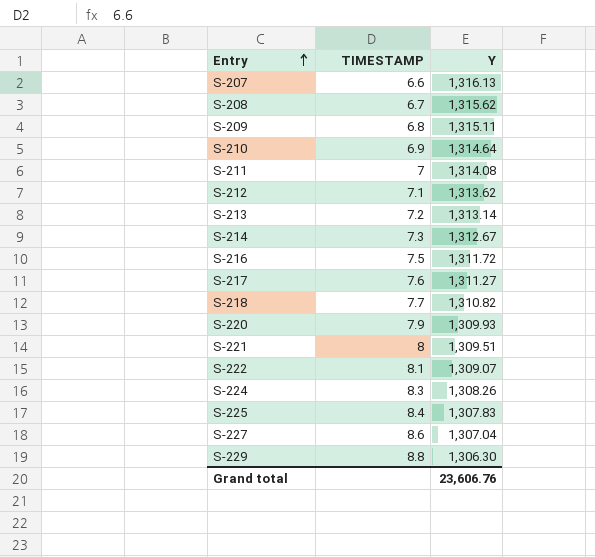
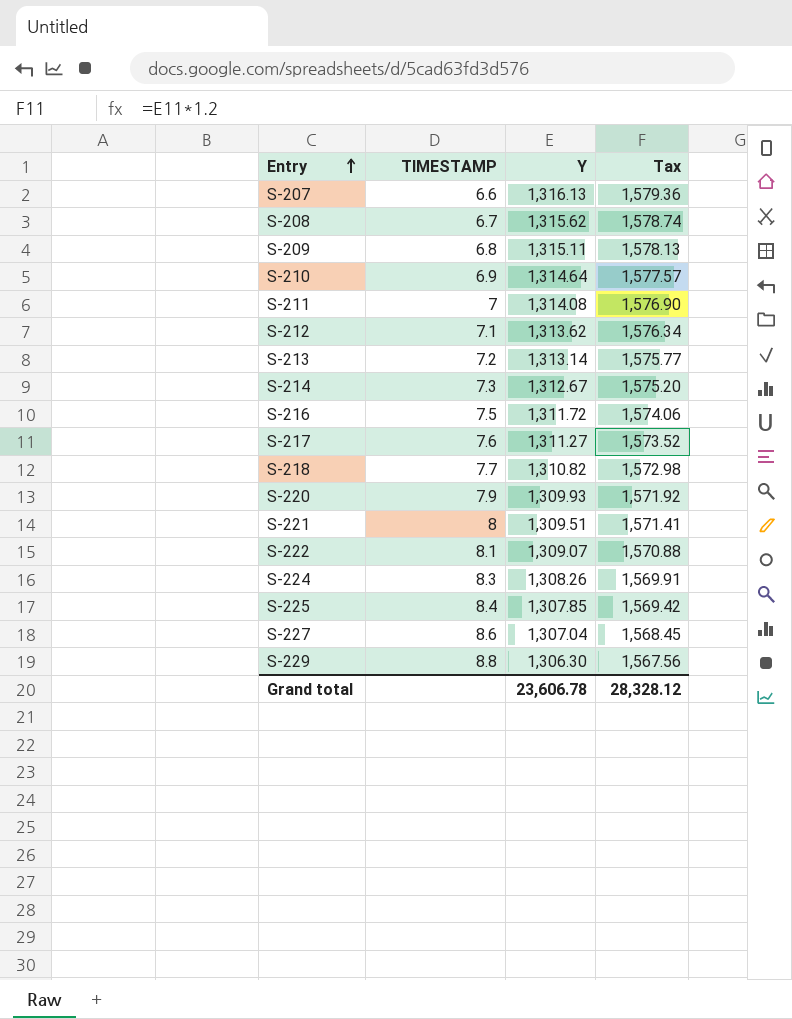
column Tax | formula: none -> [Y] * 1.2
S-225 | Y: 1,307.83 -> 1,307.85
Grand total | Y: 23,606.76 -> 23,606.78

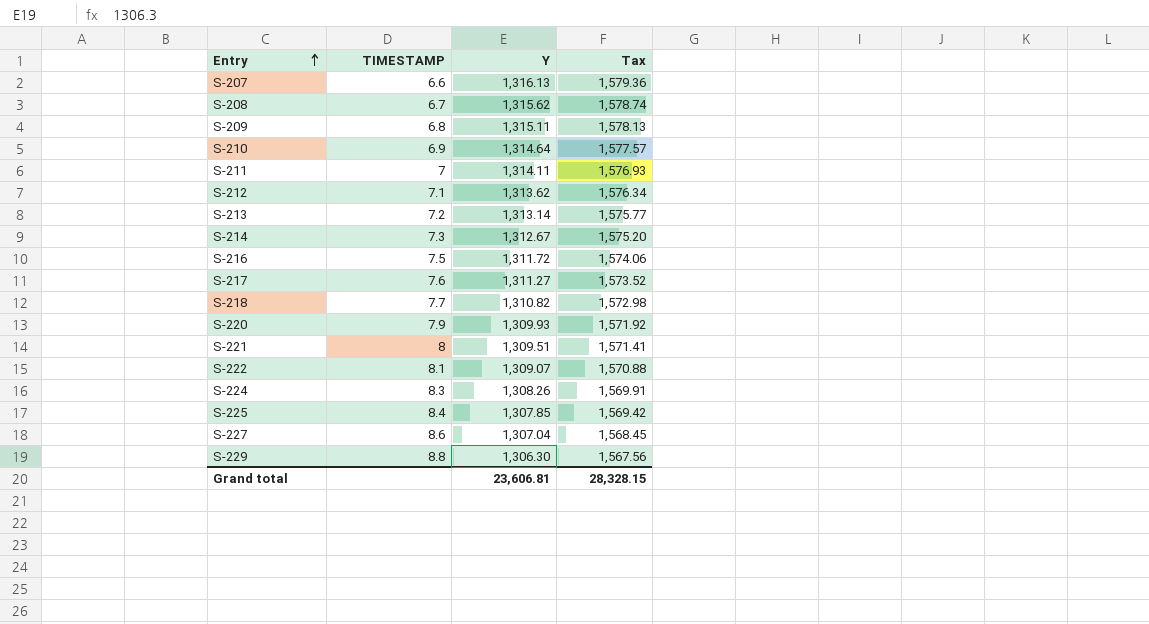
S-211 | Y: 1,314.08 -> 1,314.11
S-211 | Tax: 1,576.90 -> 1,576.93
Grand total | Y: 23,606.78 -> 23,606.81
Grand total | Tax: 28,328.12 -> 28,328.15

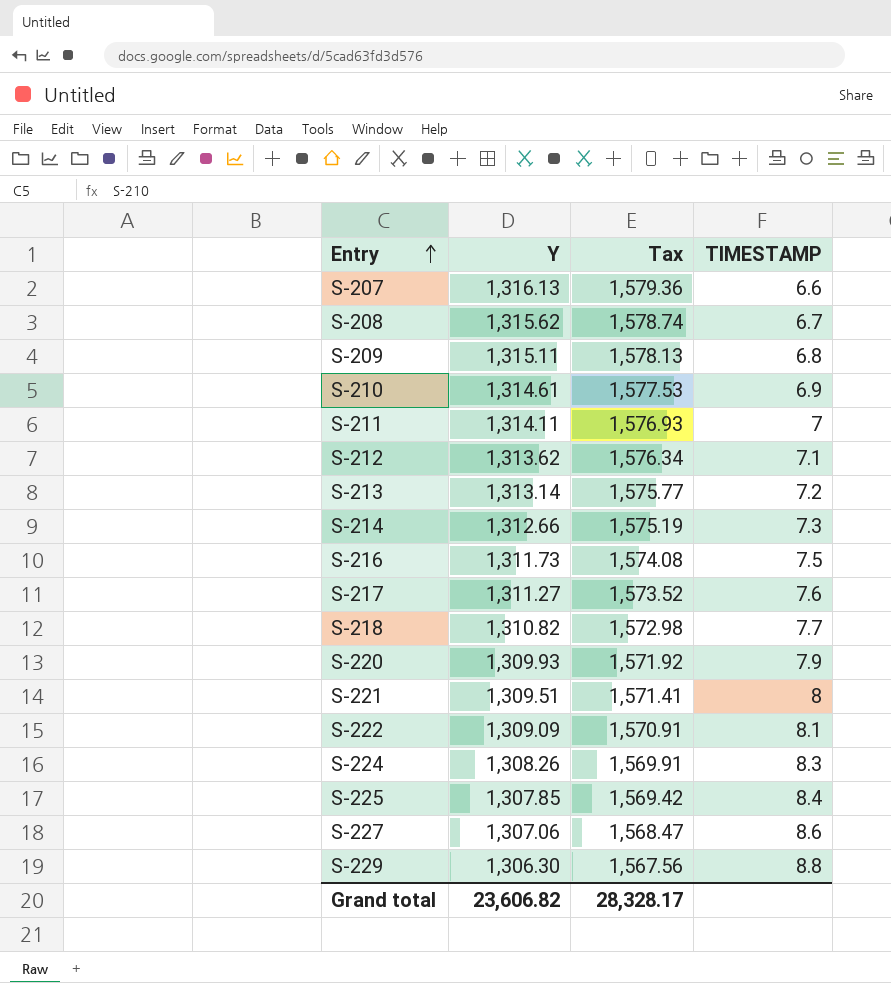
column TIMESTAMP | position: 2 -> 4
S-210 | Y: 1,314.64 -> 1,314.61
S-210 | Tax: 1,577.57 -> 1,577.53
S-214 | Y: 1,312.67 -> 1,312.66
S-214 | Tax: 1,575.20 -> 1,575.19
S-216 | Y: 1,311.72 -> 1,311.73
S-216 | Tax: 1,574.06 -> 1,574.08
S-222 | Y: 1,309.07 -> 1,309.09
S-222 | Tax: 1,570.88 -> 1,570.91
S-227 | Y: 1,307.04 -> 1,307.06
S-227 | Tax: 1,568.45 -> 1,568.47
Grand total | Y: 23,606.81 -> 23,606.82
Grand total | Tax: 28,328.15 -> 28,328.17

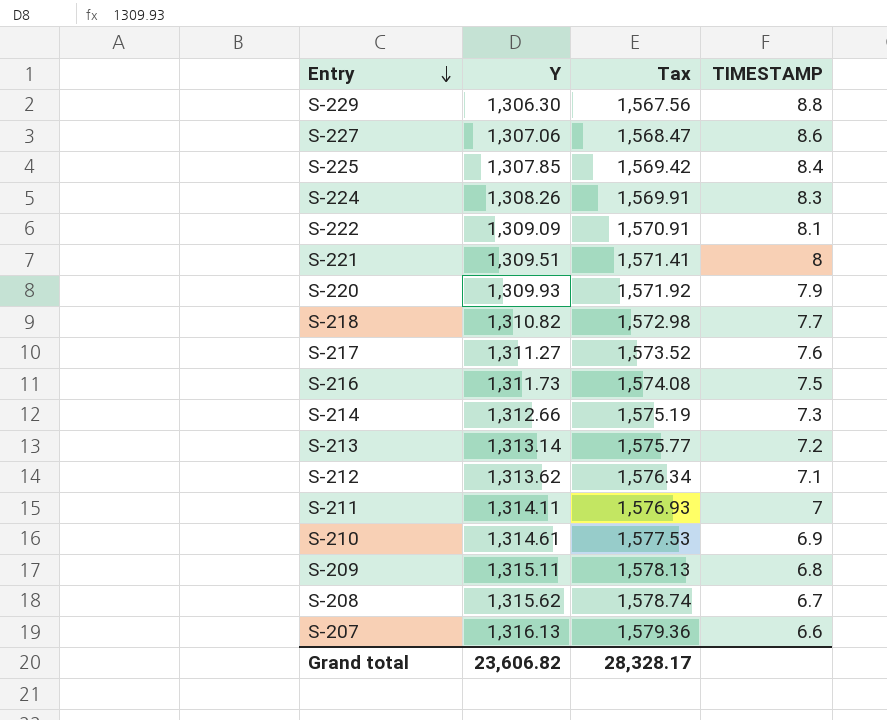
row order: Entry ascending -> Entry descending

